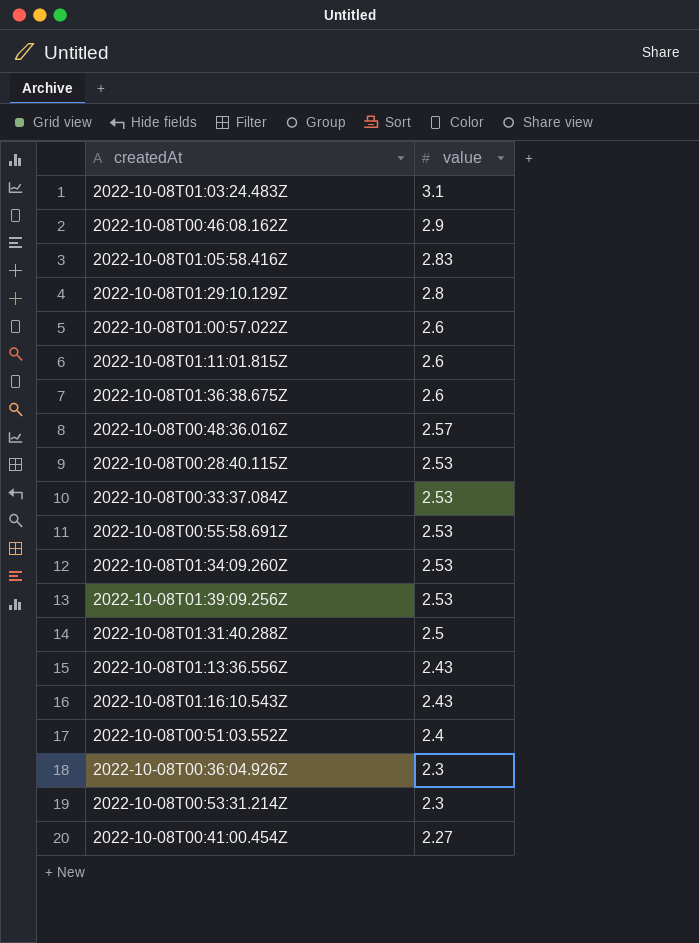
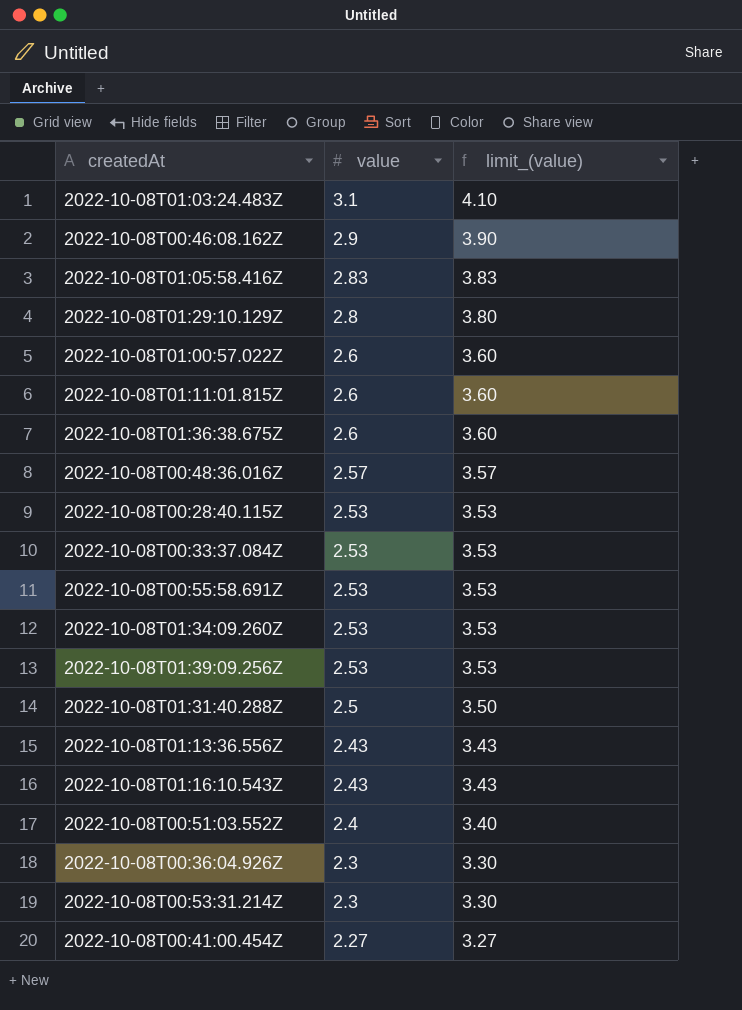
column limit_(value) | formula: none -> [value] + 1

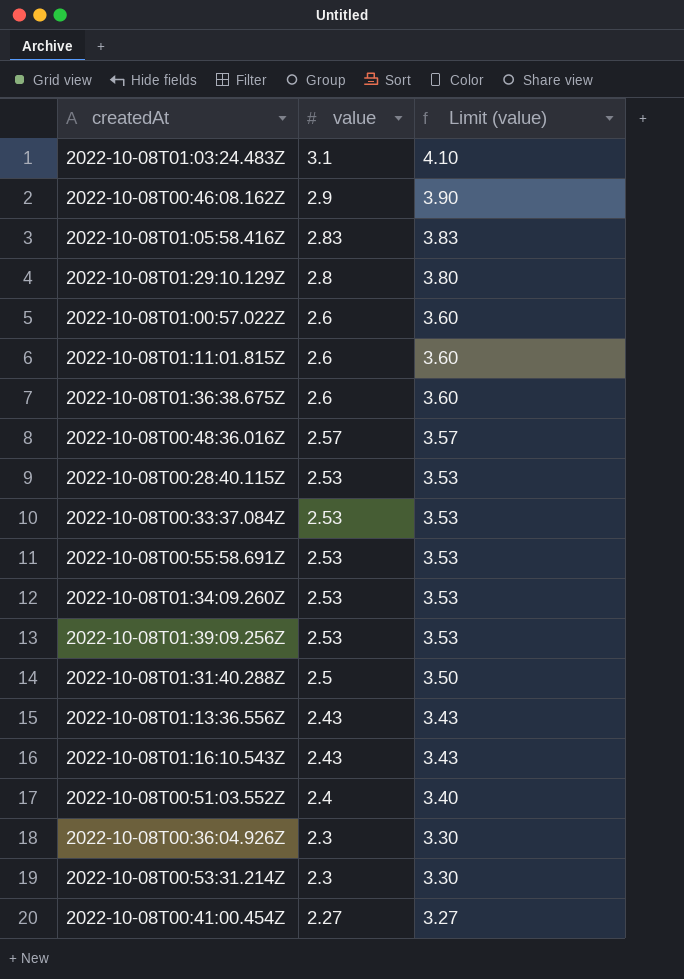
column name: limit_(value) -> Limit (value)

